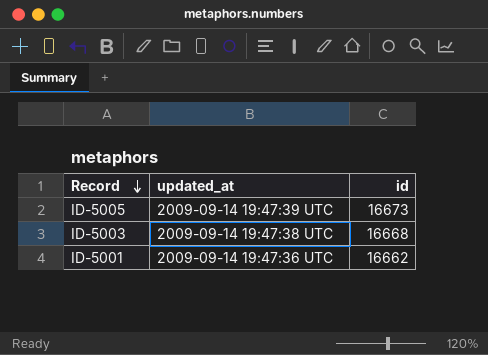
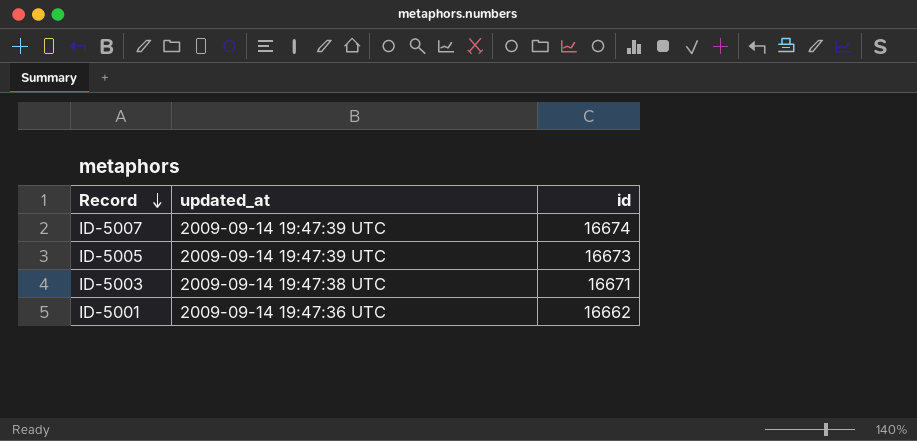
row ID-5007: none -> 2009-09-14 19:47:39 UTC | 16674
ID-5003 | id: 16668 -> 16671

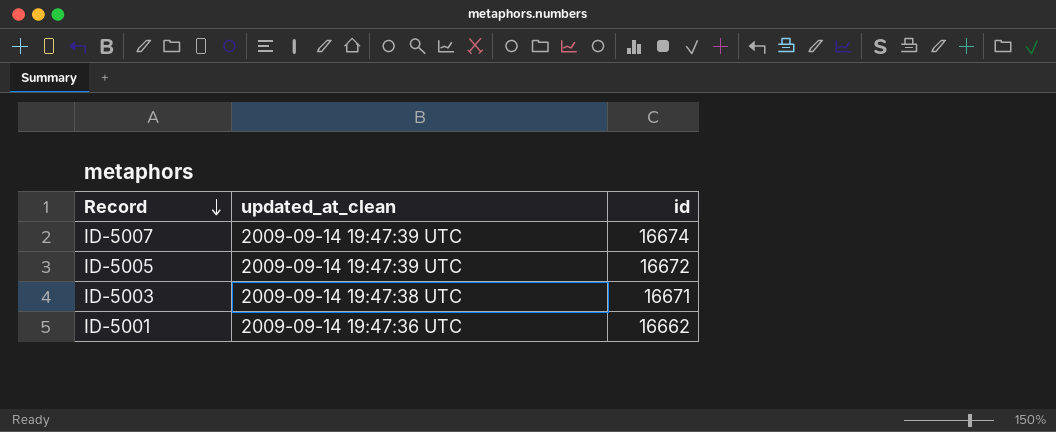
column name: updated_at -> updated_at_clean
ID-5005 | id: 16673 -> 16672

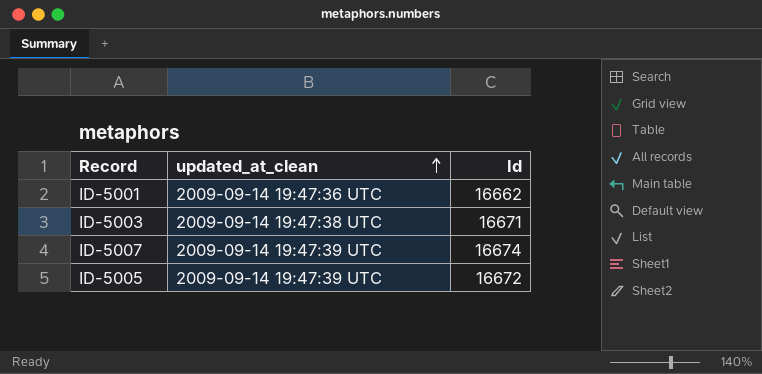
row order: Record descending -> updated_at_clean ascending
column name: id -> Id

